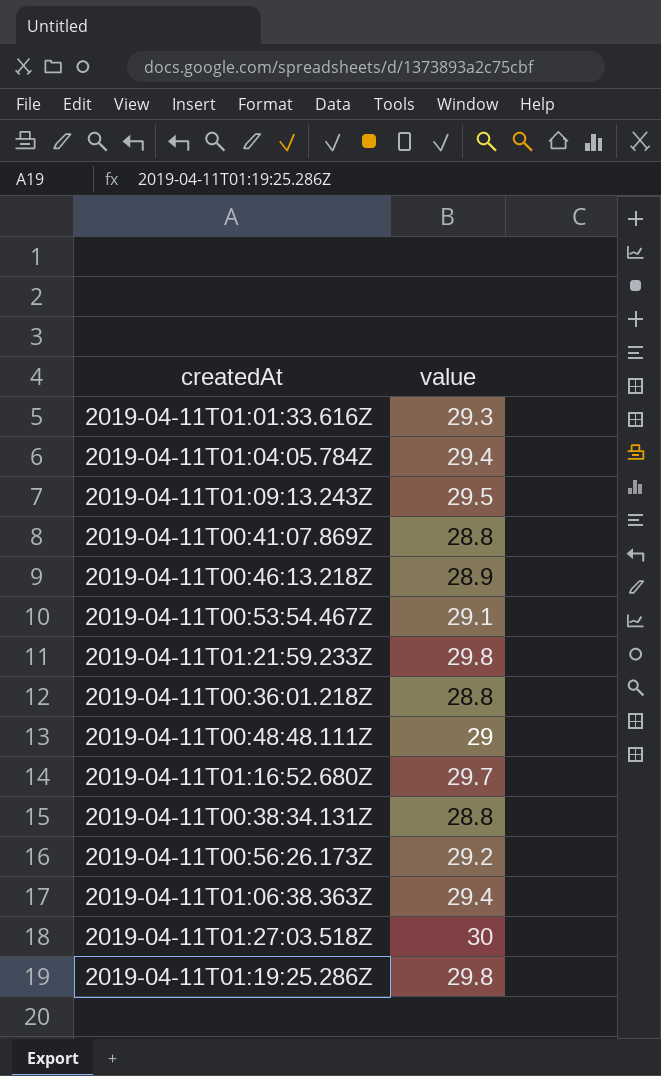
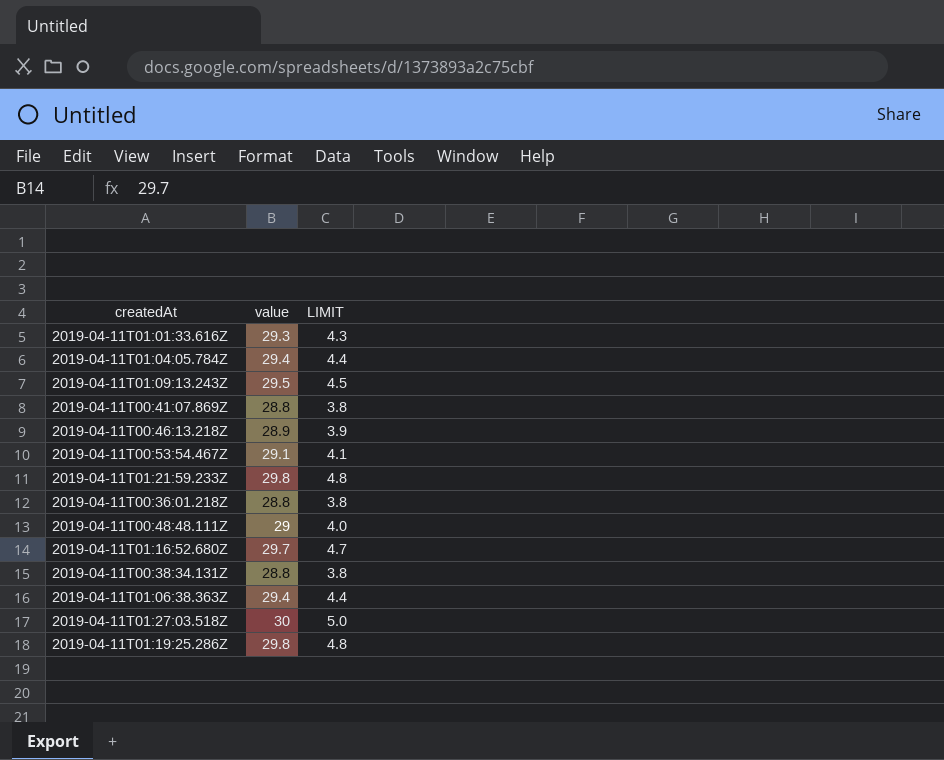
column LIMIT | formula: none -> [value] - 25
row 2019-04-11T00:56:26.173Z: 29.2 -> none

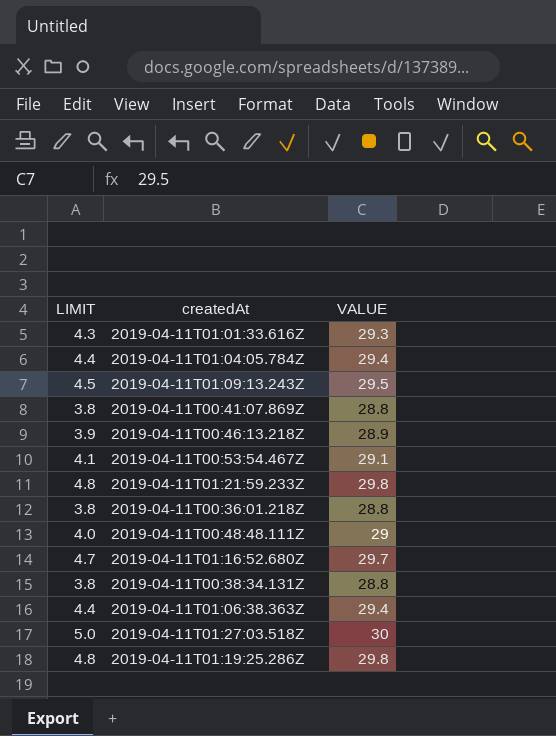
column LIMIT | position: 3 -> 1
column name: value -> VALUE

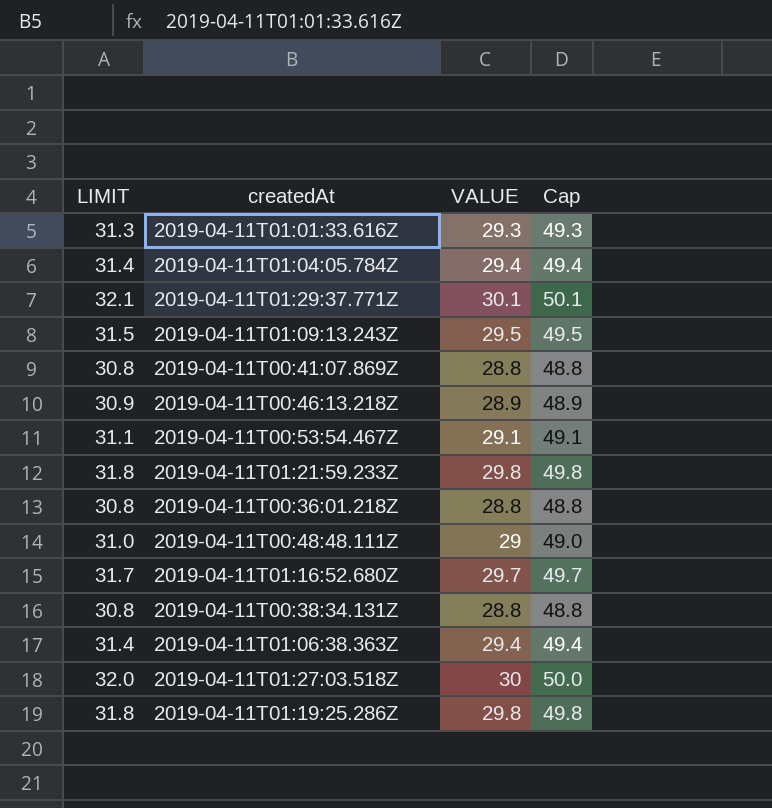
column LIMIT | formula: [VALUE] - 25 -> [VALUE] + 2
column Cap | formula: none -> [VALUE] + 20
row 2019-04-11T01:29:37.771Z: none -> 32.1 | 30.1 | 50.1

